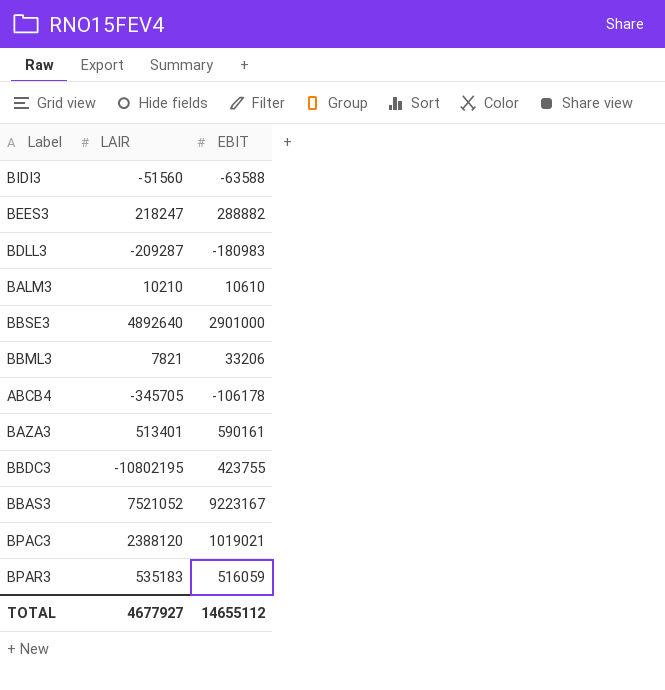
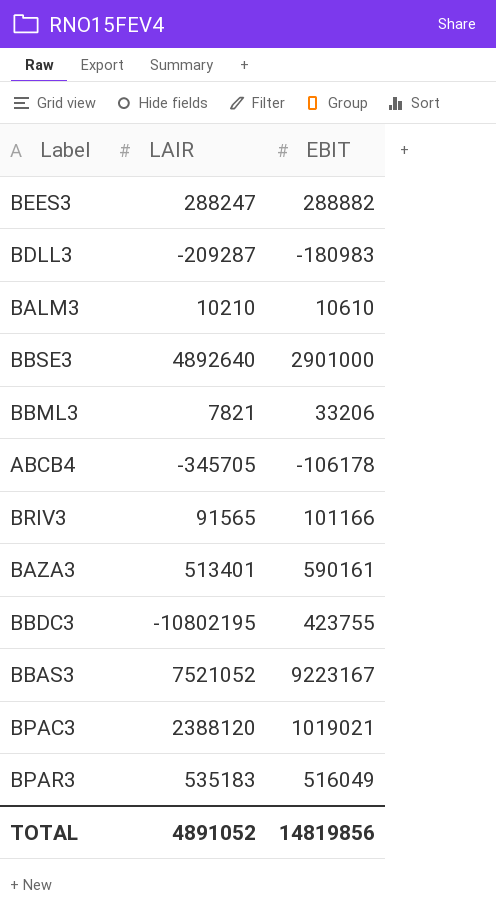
row BIDI3: -51560 | -63588 -> none
BEES3 | LAIR: 218247 -> 288247
row BRIV3: none -> 91565 | 101166
BPAR3 | EBIT: 516059 -> 516049
TOTAL | LAIR: 4677927 -> 4891052
TOTAL | EBIT: 14655112 -> 14819856

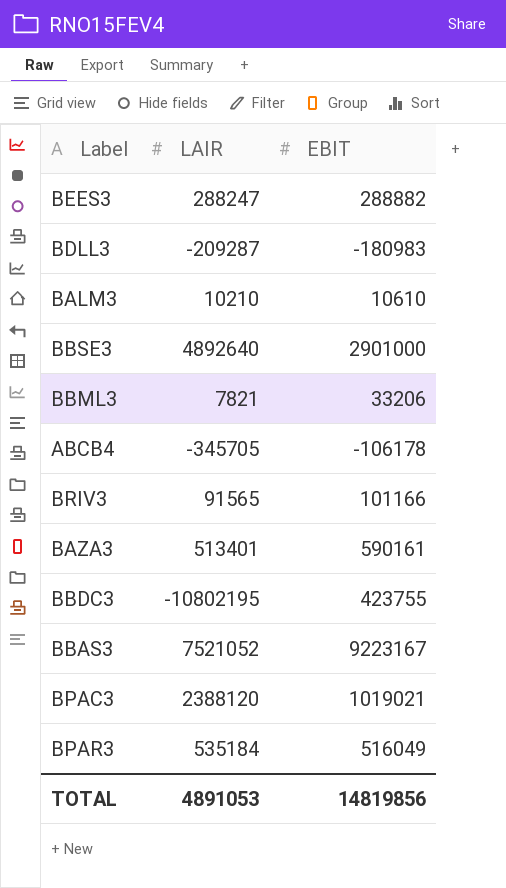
BPAR3 | LAIR: 535183 -> 535184
TOTAL | LAIR: 4891052 -> 4891053

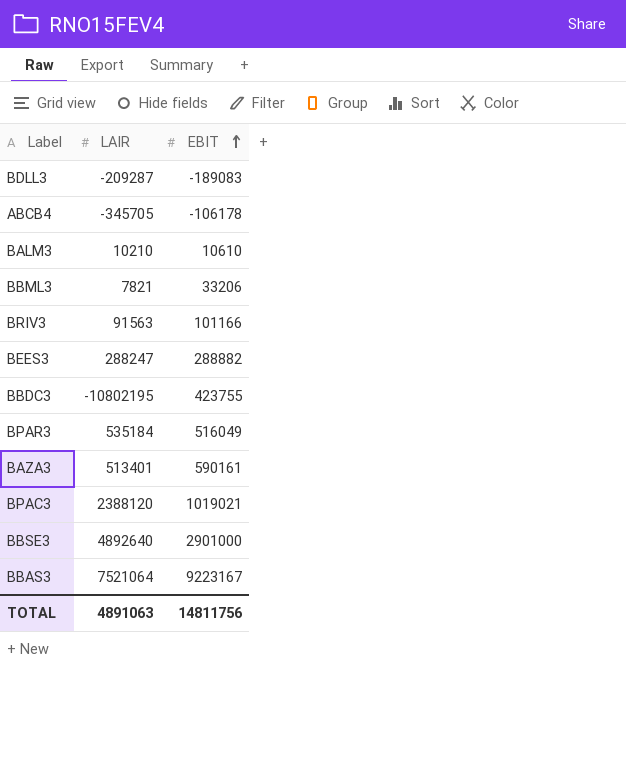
row order: none -> EBIT ascending
BDLL3 | EBIT: -180983 -> -189083
BRIV3 | LAIR: 91565 -> 91563
BBAS3 | LAIR: 7521052 -> 7521064
TOTAL | LAIR: 4891053 -> 4891063
TOTAL | EBIT: 14819856 -> 14811756

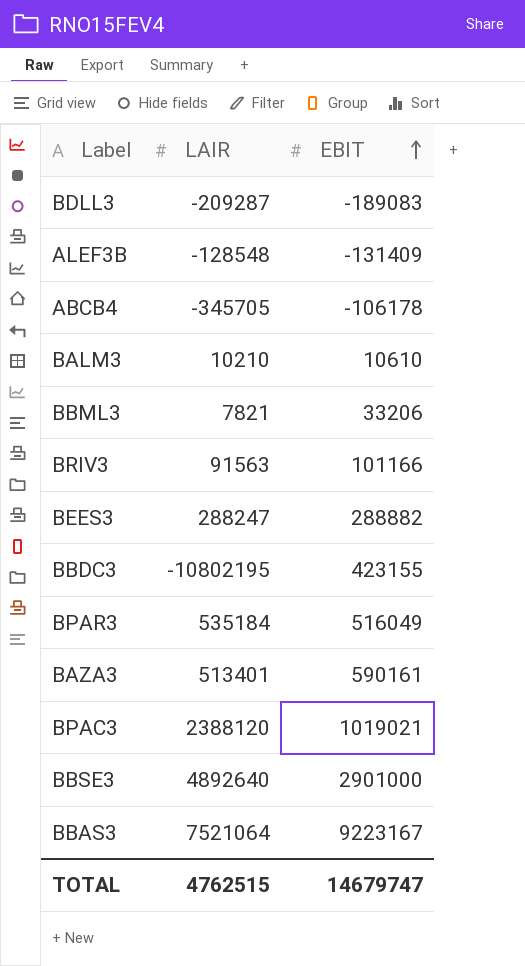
row ALEF3B: none -> -128548 | -131409
BBDC3 | EBIT: 423755 -> 423155
TOTAL | LAIR: 4891063 -> 4762515
TOTAL | EBIT: 14811756 -> 14679747

